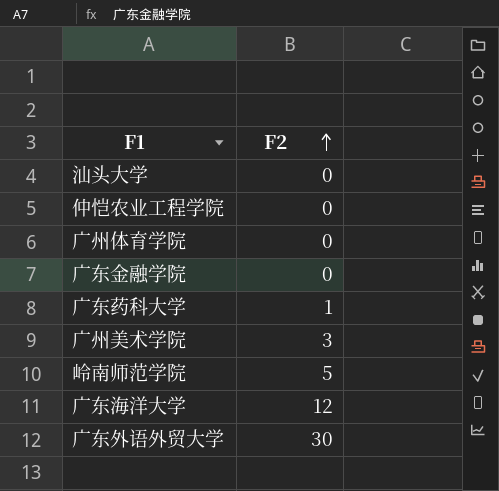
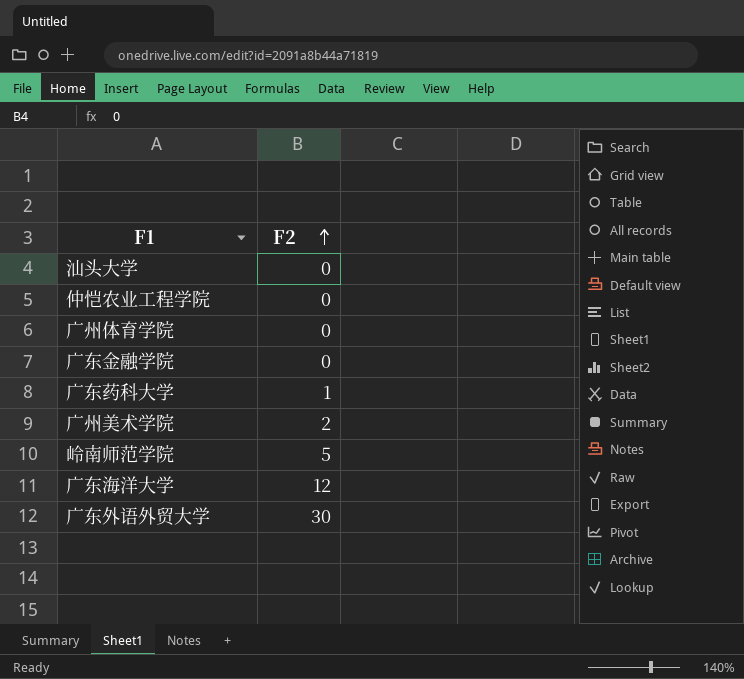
广州美术学院 | F2: 3 -> 2

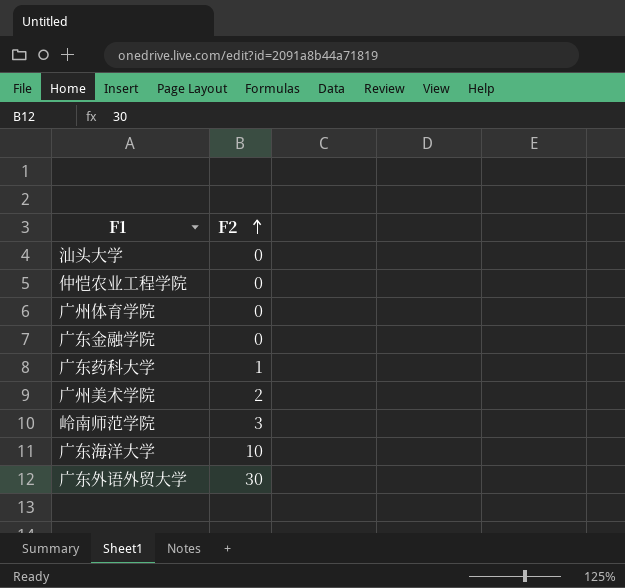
岭南师范学院 | F2: 5 -> 3
广东海洋大学 | F2: 12 -> 10

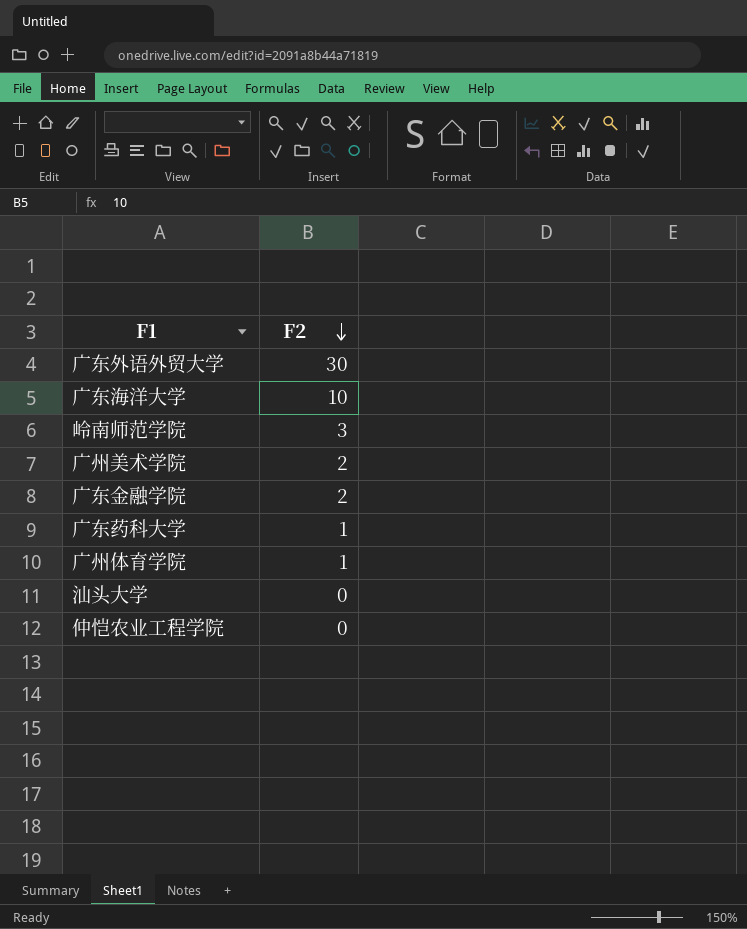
row order: F2 ascending -> F2 descending
广东金融学院 | F2: 0 -> 2
广州体育学院 | F2: 0 -> 1

